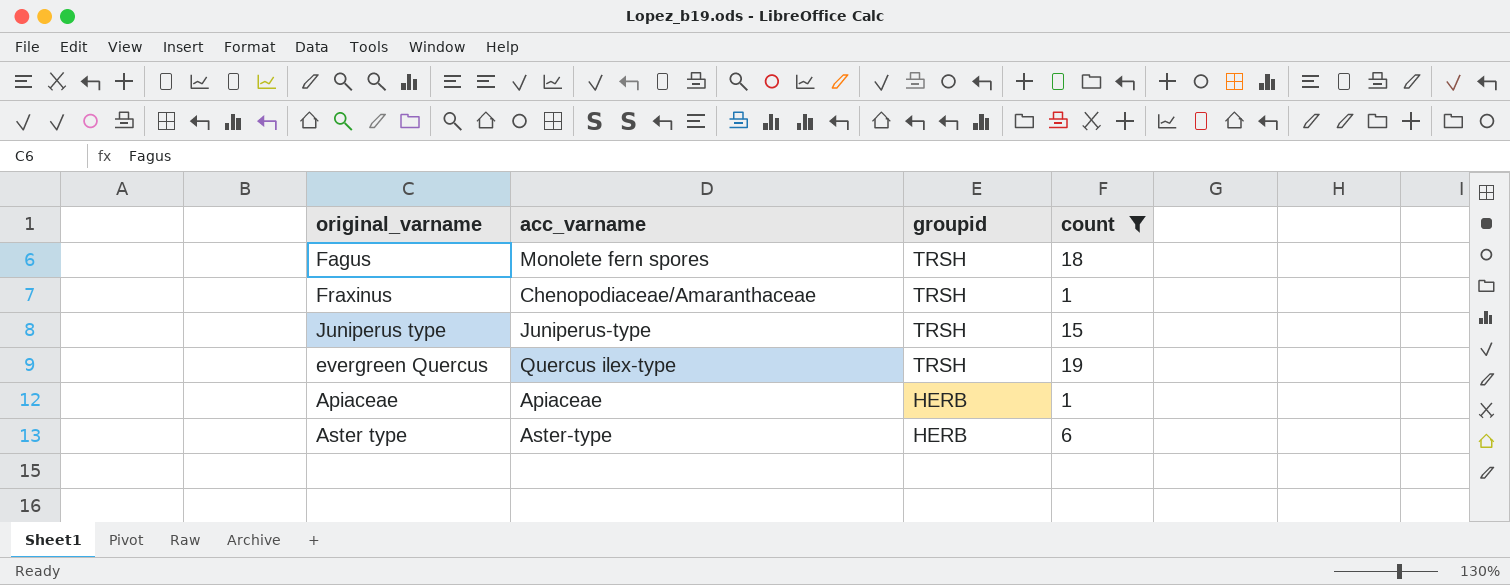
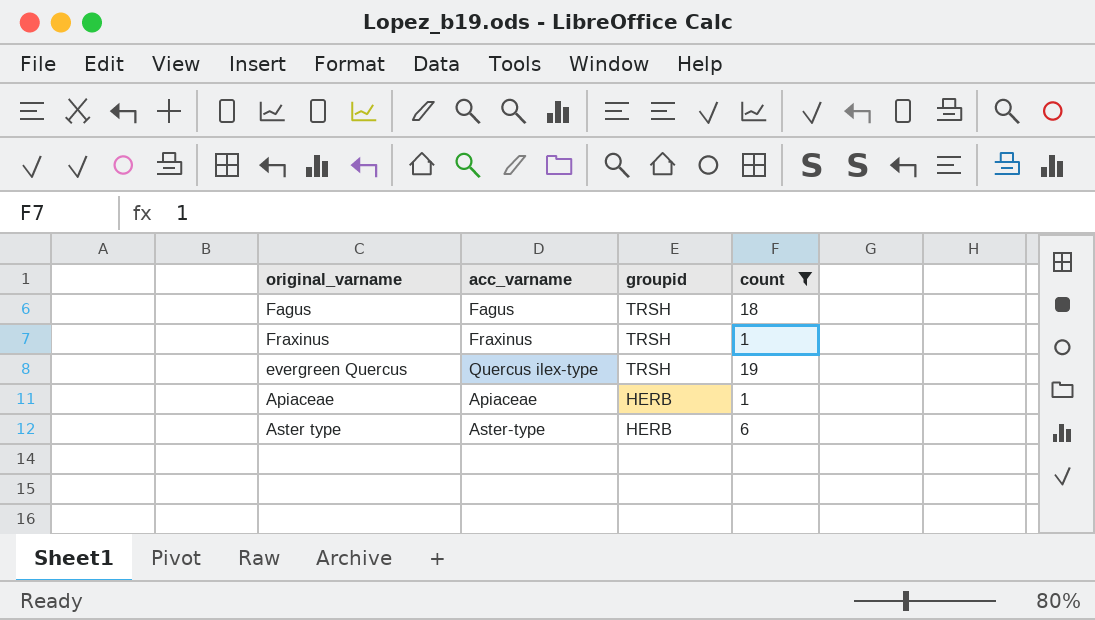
row Juniperus type: Juniperus-type | TRSH | 15 -> none
Fagus | acc_varname: Monolete fern spores -> Fagus
Fraxinus | acc_varname: Chenopodiaceae/Amaranthaceae -> Fraxinus

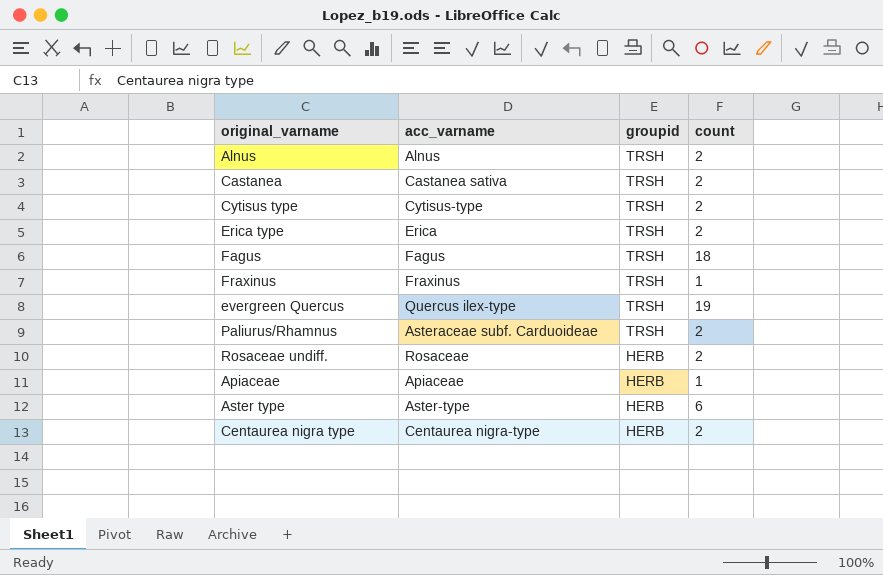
filter: count != 2 -> none

